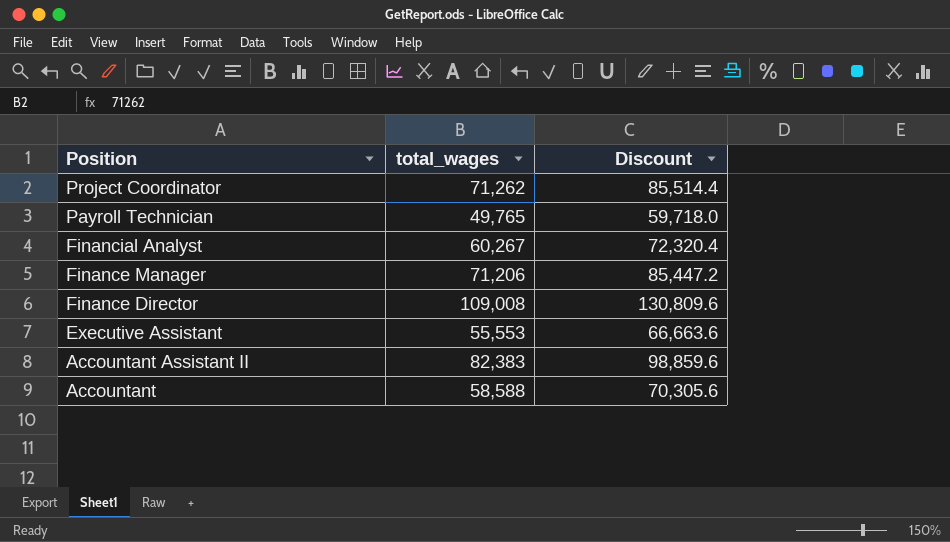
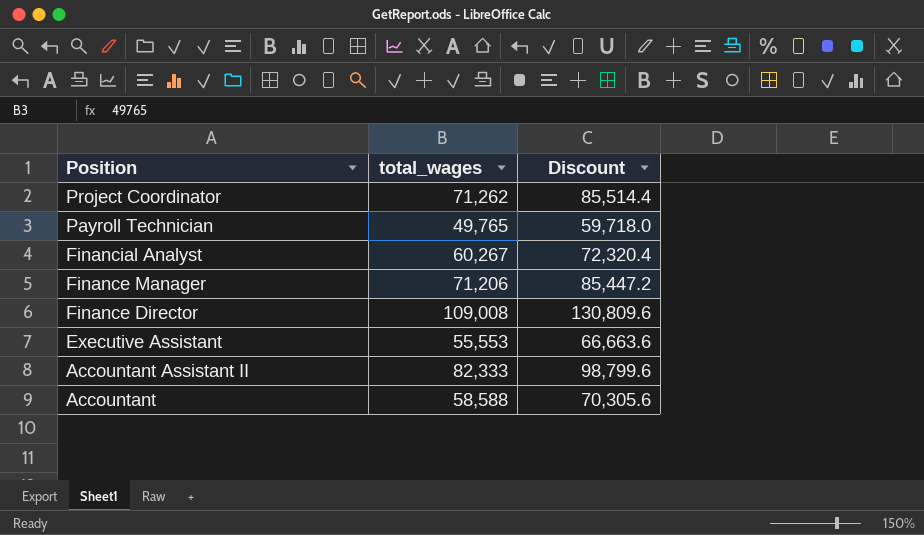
Accountant Assistant II | total_wages: 82,383 -> 82,333
Accountant Assistant II | Discount: 98,859.6 -> 98,799.6

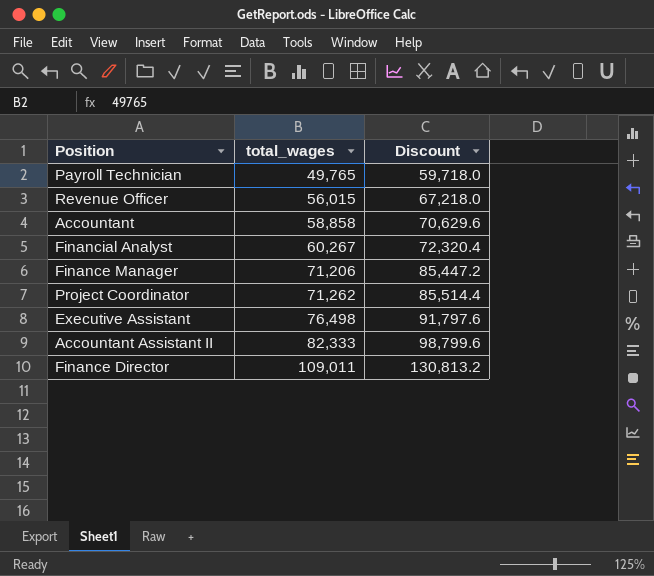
row order: Position descending -> total_wages ascending
row Revenue Officer: none -> 56,015 | 67,218.0
Accountant | total_wages: 58,588 -> 58,858
Accountant | Discount: 70,305.6 -> 70,629.6
Executive Assistant | total_wages: 55,553 -> 76,498
Executive Assistant | Discount: 66,663.6 -> 91,797.6
Finance Director | total_wages: 109,008 -> 109,011
Finance Director | Discount: 130,809.6 -> 130,813.2

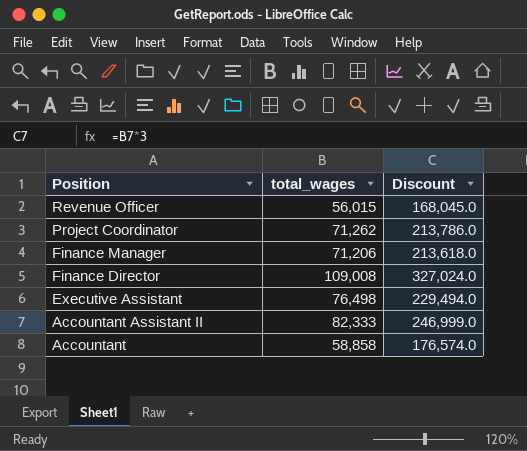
row order: total_wages ascending -> Position descending
column Discount | formula: [total_wages] * 1.2 -> [total_wages] * 3
row Payroll Technician: 49,765 | 59,718.0 -> none
row Financial Analyst: 60,267 | 72,320.4 -> none
Finance Director | total_wages: 109,011 -> 109,008

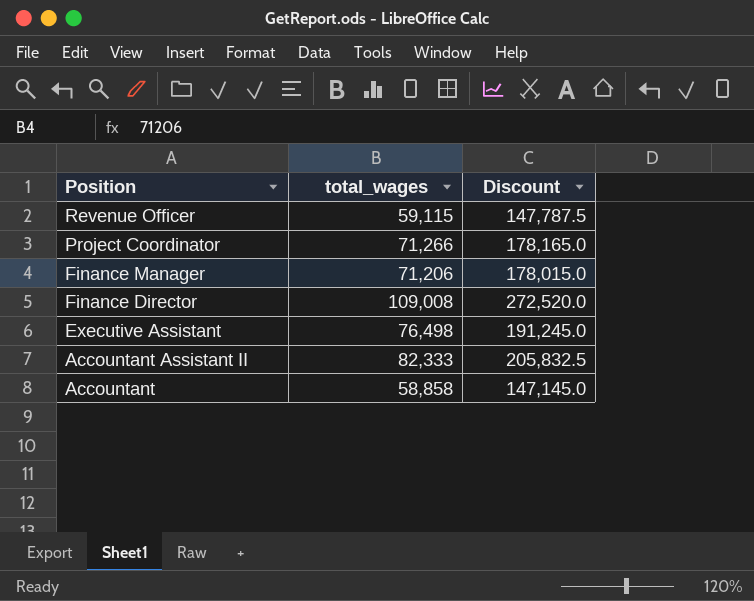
column Discount | formula: [total_wages] * 3 -> [total_wages] * 2.5
Revenue Officer | total_wages: 56,015 -> 59,115
Project Coordinator | total_wages: 71,262 -> 71,266

